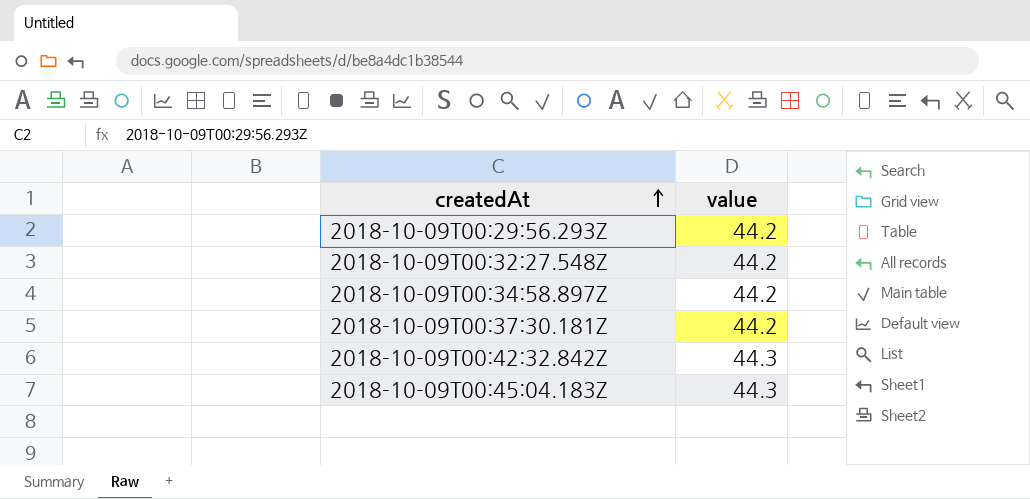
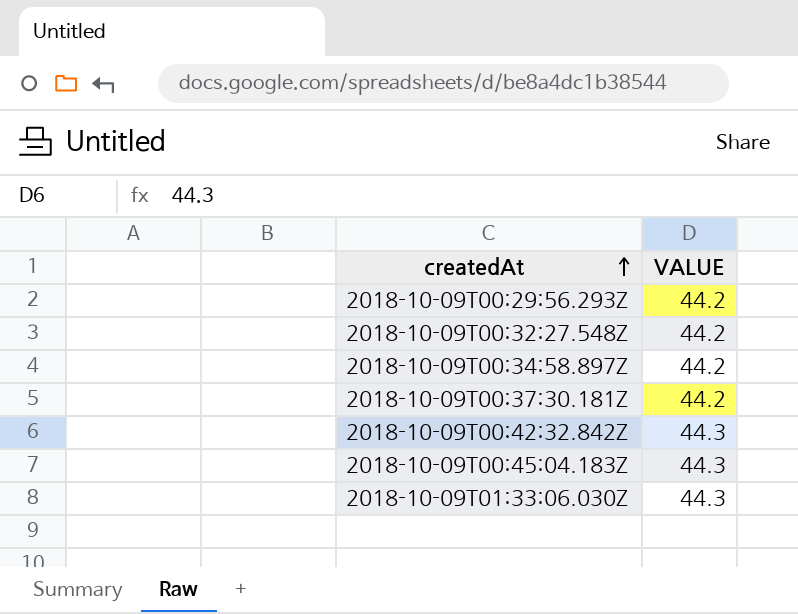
column name: value -> VALUE
row 2018-10-09T01:33:06.030Z: none -> 44.3

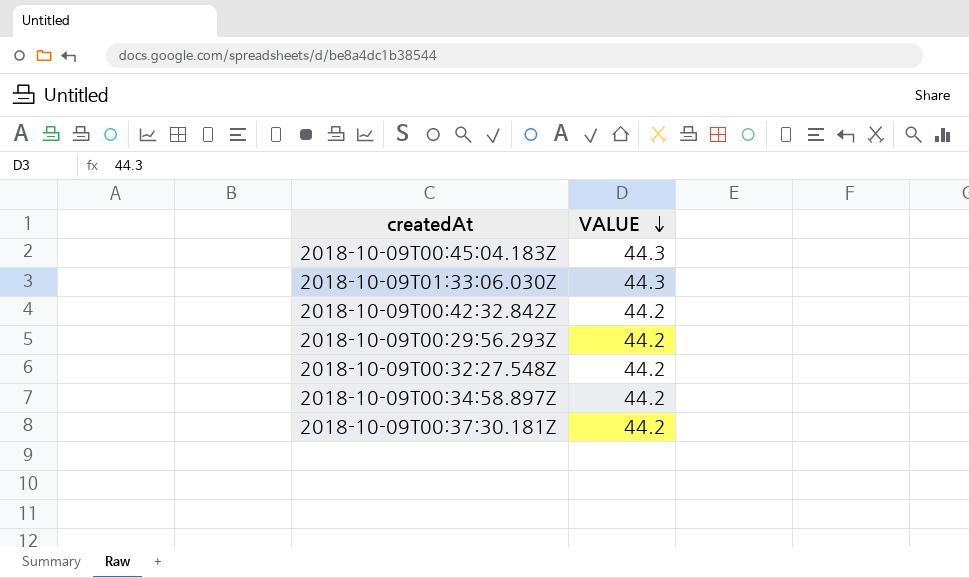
row order: createdAt ascending -> VALUE descending
2018-10-09T00:42:32.842Z | VALUE: 44.3 -> 44.2

